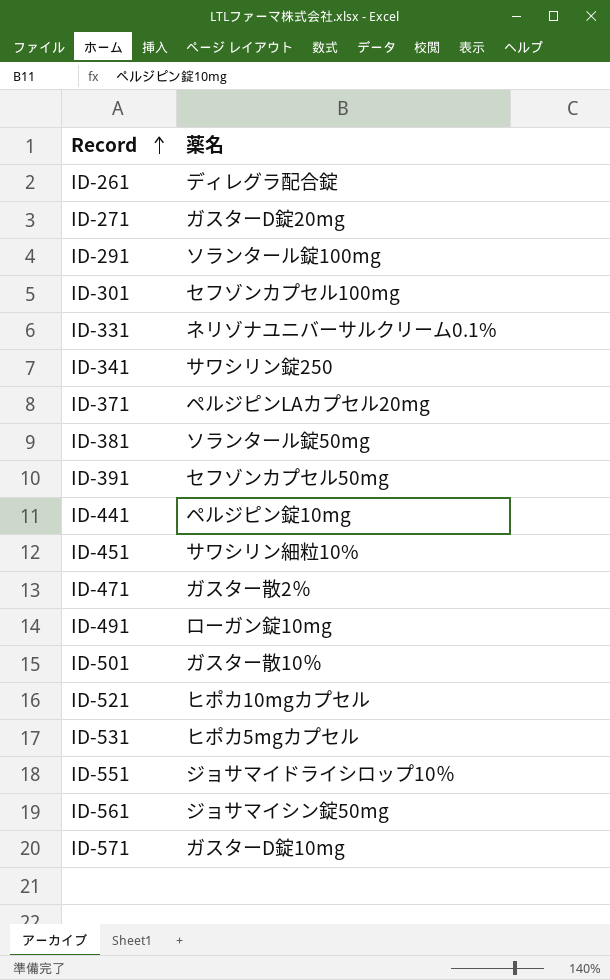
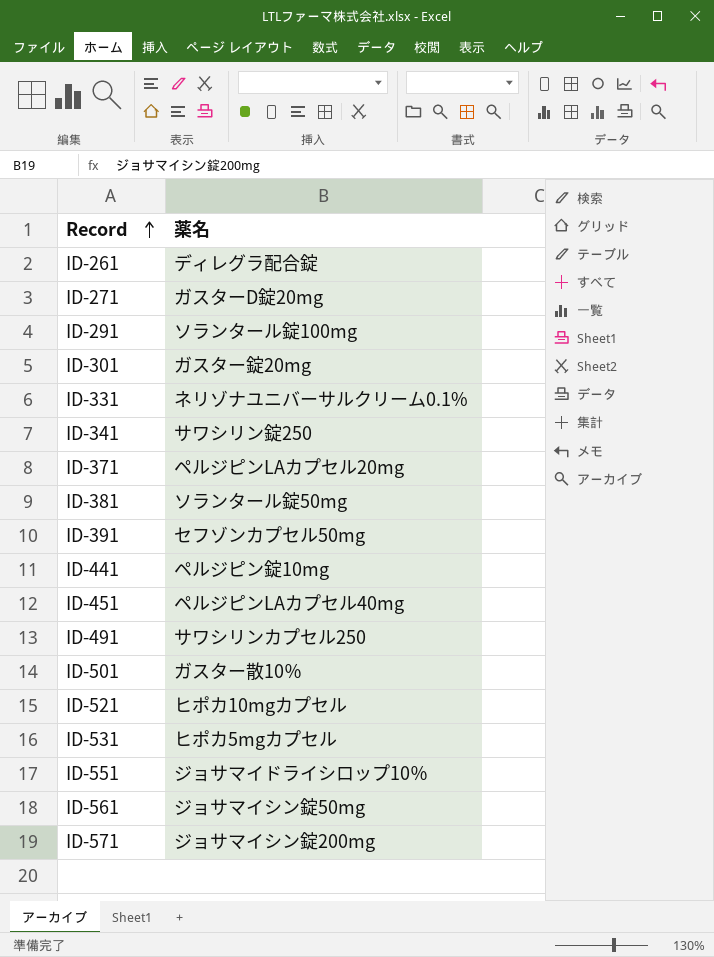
row ID-471: ガスター散2％ -> none
ID-301 | 薬名: セフゾンカプセル100mg -> ガスター錠20mg
ID-451 | 薬名: サワシリン細粒10% -> ペルジピンLAカプセル40mg
ID-491 | 薬名: ローガン錠10mg -> サワシリンカプセル250
ID-571 | 薬名: ガスターD錠10mg -> ジョサマイシン錠200mg

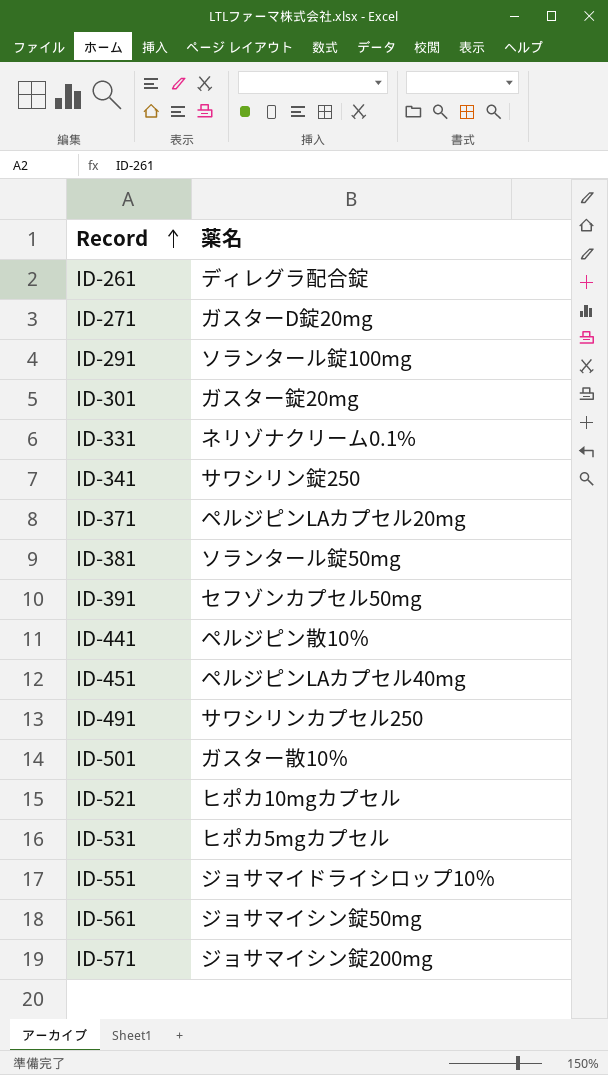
ID-331 | 薬名: ネリゾナユニバーサルクリーム0.1% -> ネリゾナクリーム0.1%
ID-441 | 薬名: ペルジピン錠10mg -> ペルジピン散10％

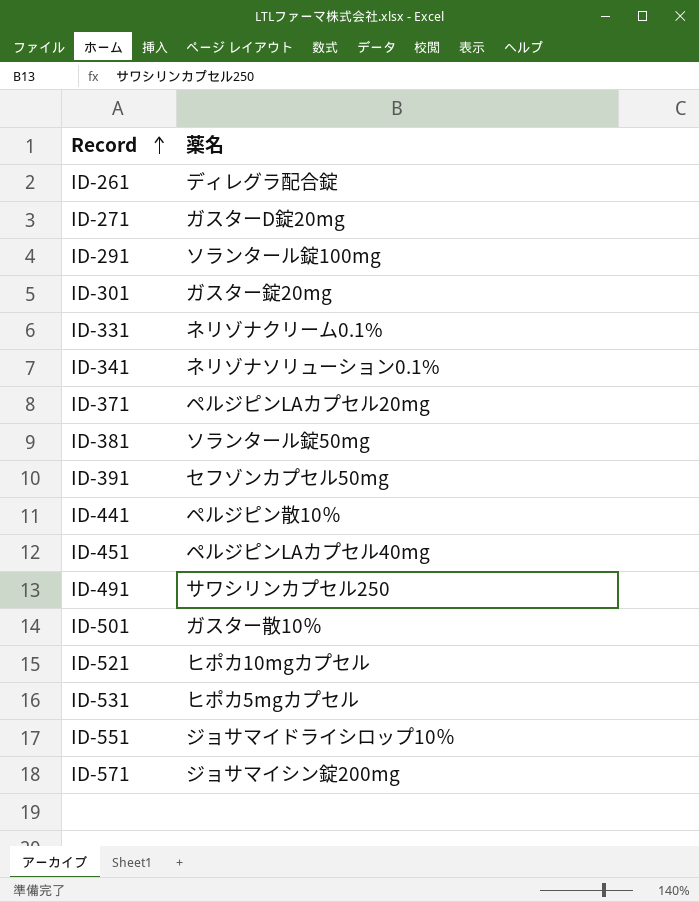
row ID-561: ジョサマイシン錠50mg -> none
ID-341 | 薬名: サワシリン錠250 -> ネリゾナソリューション0.1%

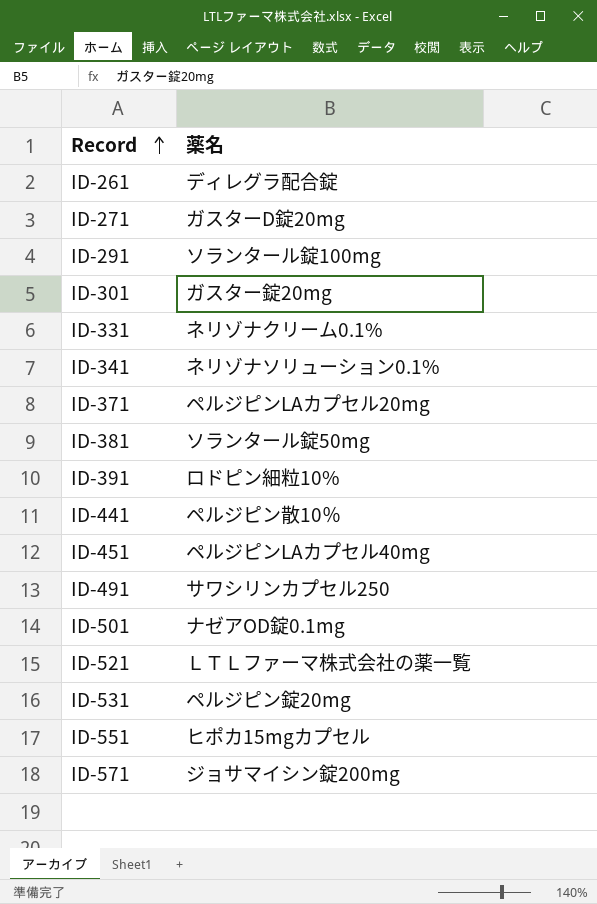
ID-391 | 薬名: セフゾンカプセル50mg -> ロドピン細粒10%
ID-501 | 薬名: ガスター散10％ -> ナゼアOD錠0.1mg
ID-521 | 薬名: ヒポカ10mgカプセル -> ＬＴＬファーマ株式会社の薬一覧
ID-531 | 薬名: ヒポカ5mgカプセル -> ペルジピン錠20mg
ID-551 | 薬名: ジョサマイドライシロップ10％ -> ヒポカ15mgカプセル

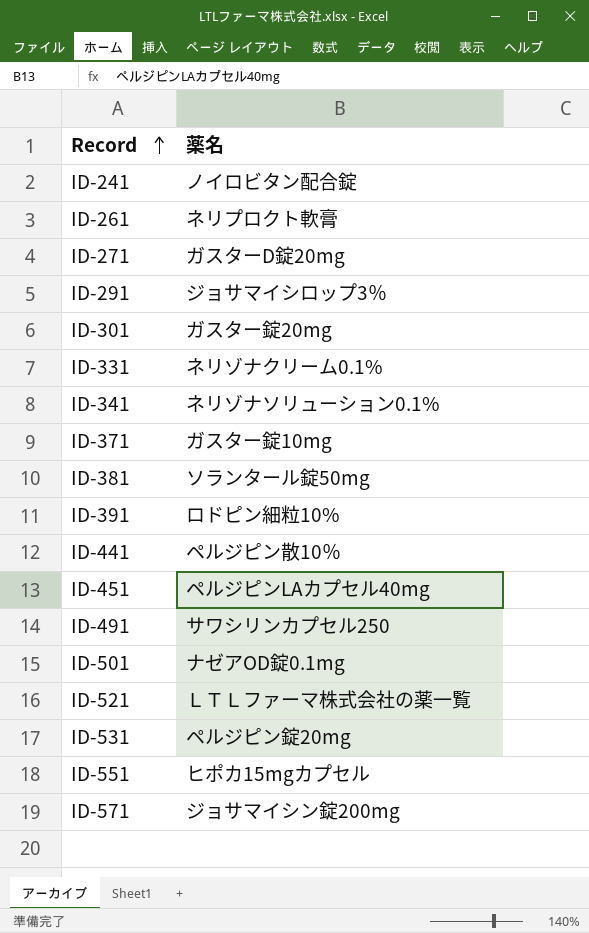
row ID-241: none -> ノイロビタン配合錠
ID-261 | 薬名: ディレグラ配合錠 -> ネリプロクト軟膏
ID-291 | 薬名: ソランタール錠100mg -> ジョサマイシロップ3％
ID-371 | 薬名: ペルジピンLAカプセル20mg -> ガスター錠10mg

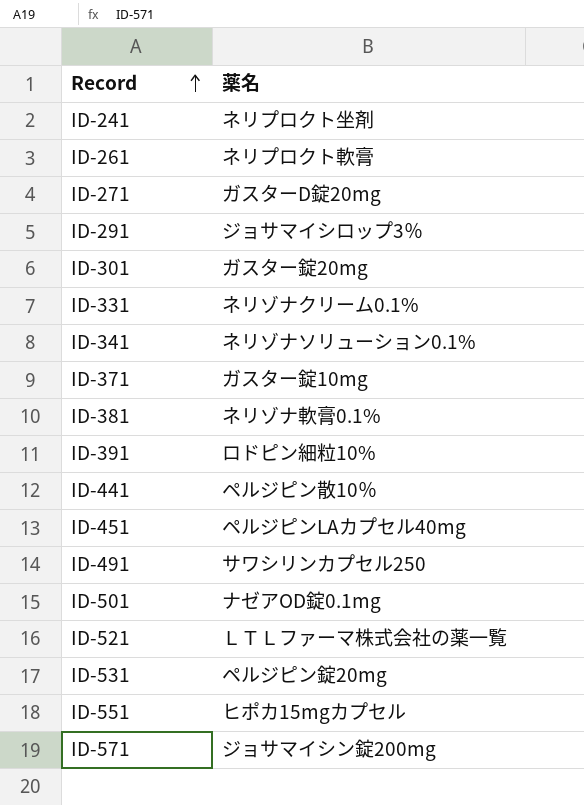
ID-241 | 薬名: ノイロビタン配合錠 -> ネリプロクト坐剤
ID-381 | 薬名: ソランタール錠50mg -> ネリゾナ軟膏0.1%

